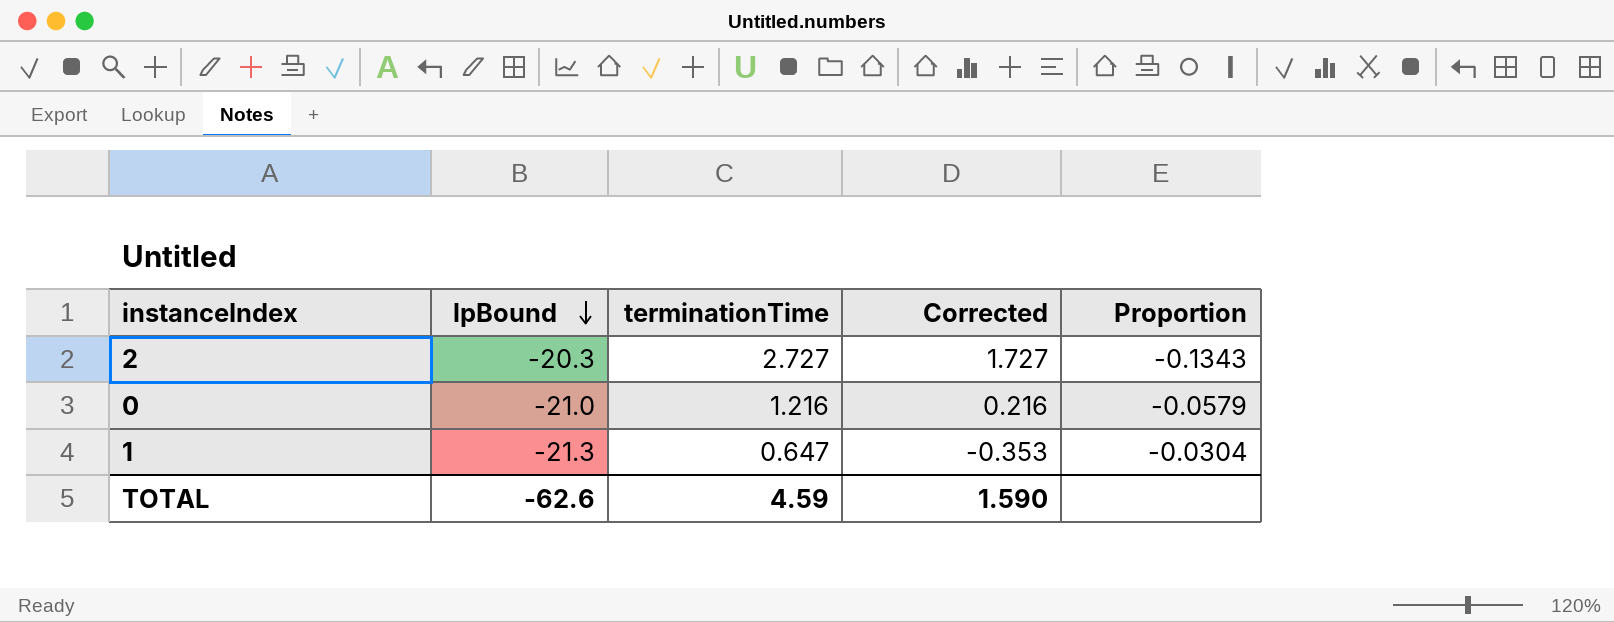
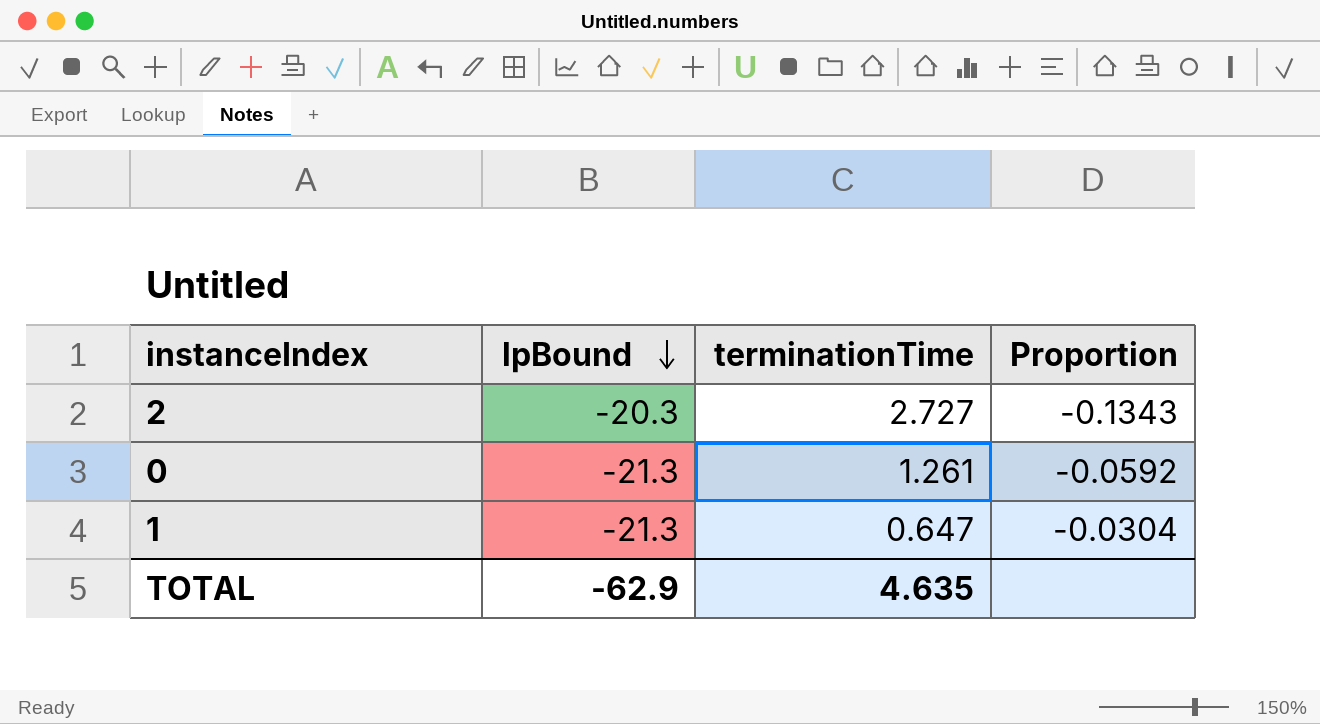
column Corrected | formula: [terminationTime] - 1 -> none
0 | lpBound: -21.0 -> -21.3
0 | terminationTime: 1.216 -> 1.261
0 | Proportion: -0.0579 -> -0.0592
TOTAL | lpBound: -62.6 -> -62.9
TOTAL | terminationTime: 4.59 -> 4.635

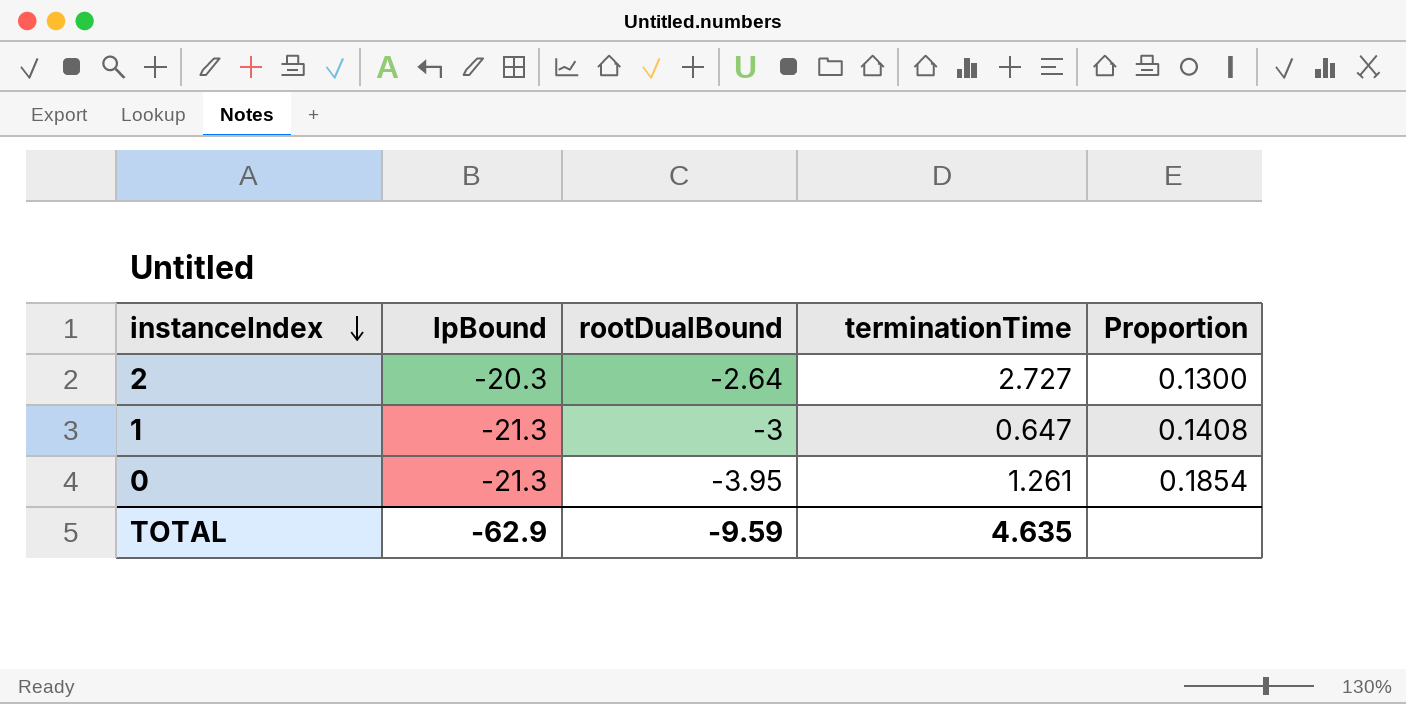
row order: lpBound descending -> instanceIndex descending
column rootDualBound | position: none -> 3
column Proportion | formula: [terminationTime] / [lpBound] -> [rootDualBound] / [lpBound]

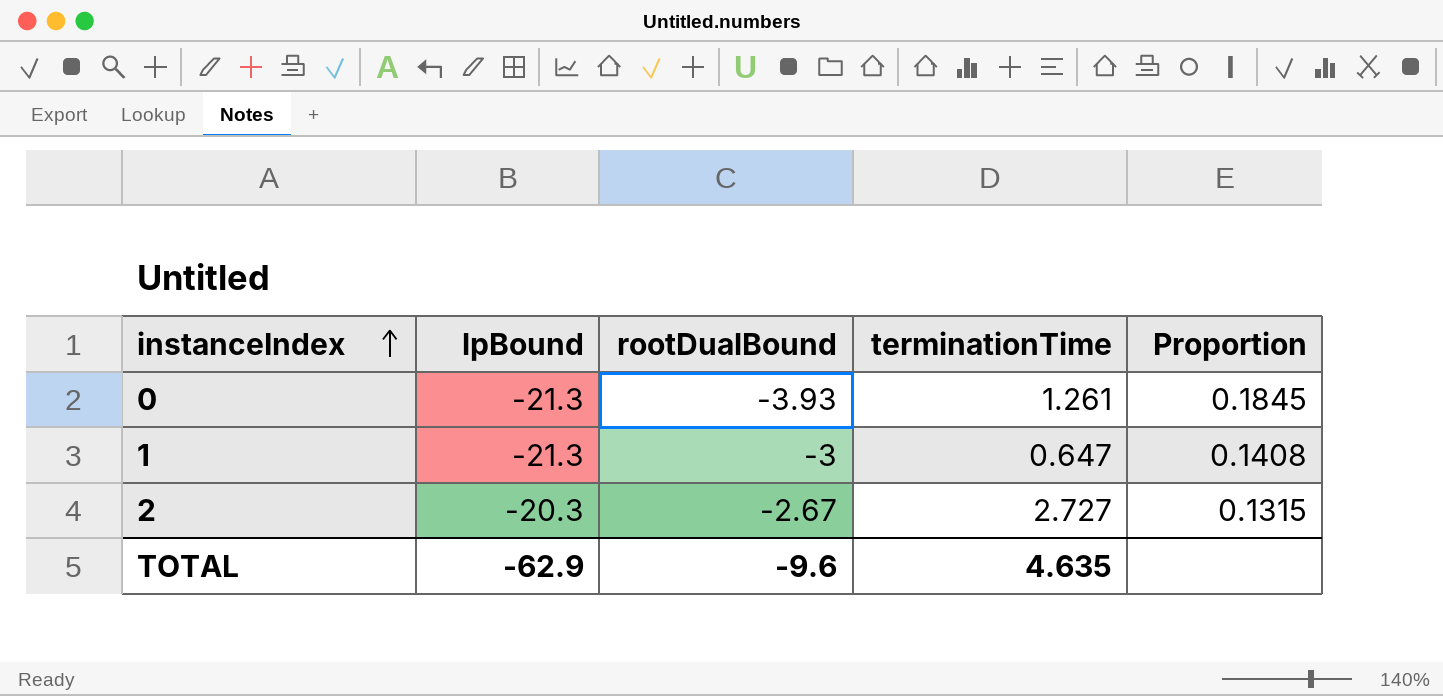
row order: instanceIndex descending -> instanceIndex ascending
0 | rootDualBound: -3.95 -> -3.93
0 | Proportion: 0.1854 -> 0.1845
2 | rootDualBound: -2.64 -> -2.67
2 | Proportion: 0.1300 -> 0.1315
TOTAL | rootDualBound: -9.59 -> -9.6

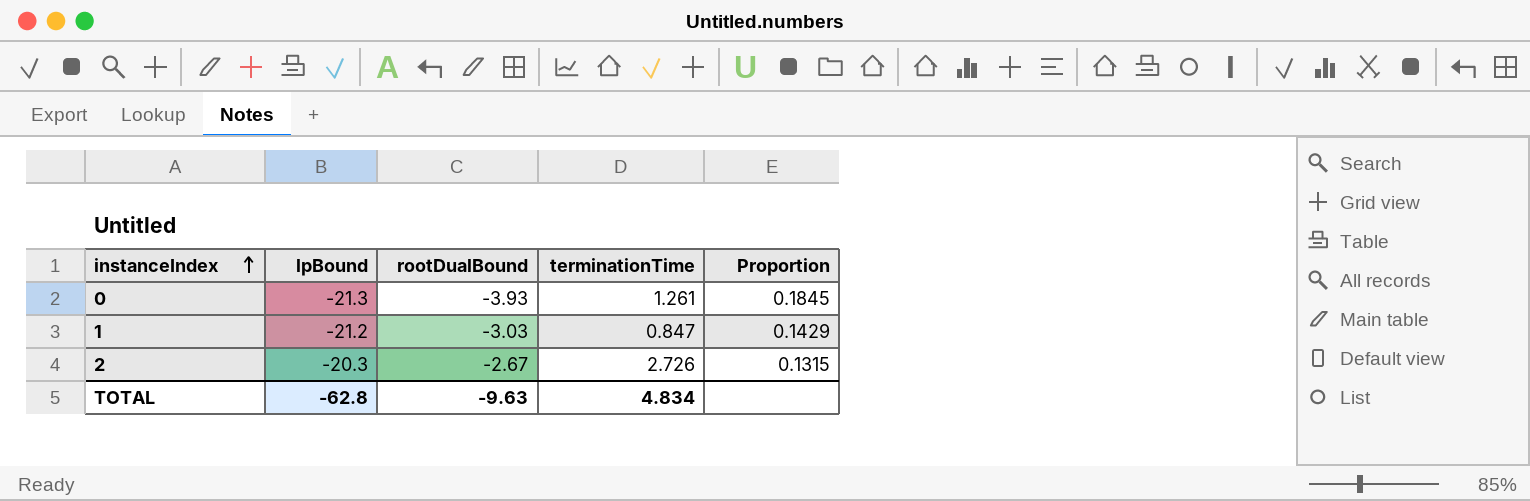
1 | lpBound: -21.3 -> -21.2
1 | rootDualBound: -3 -> -3.03
1 | terminationTime: 0.647 -> 0.847
1 | Proportion: 0.1408 -> 0.1429
2 | terminationTime: 2.727 -> 2.726
TOTAL | lpBound: -62.9 -> -62.8
TOTAL | rootDualBound: -9.6 -> -9.63
TOTAL | terminationTime: 4.635 -> 4.834

